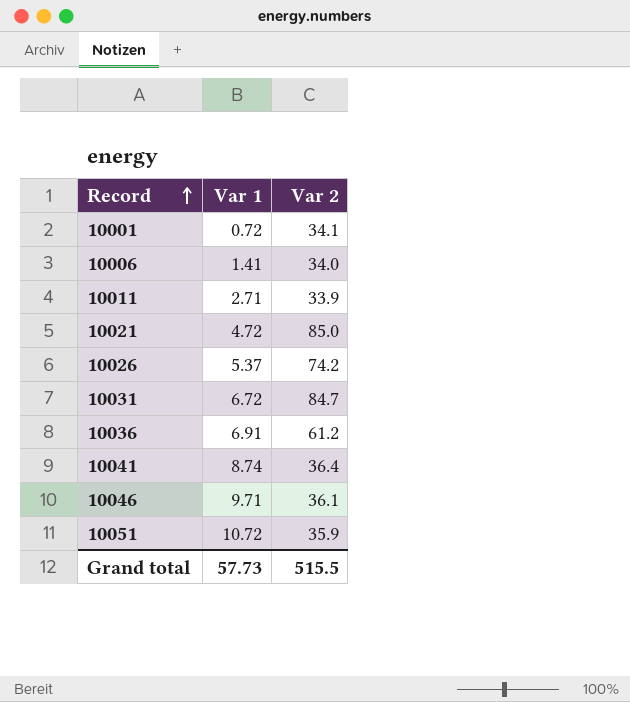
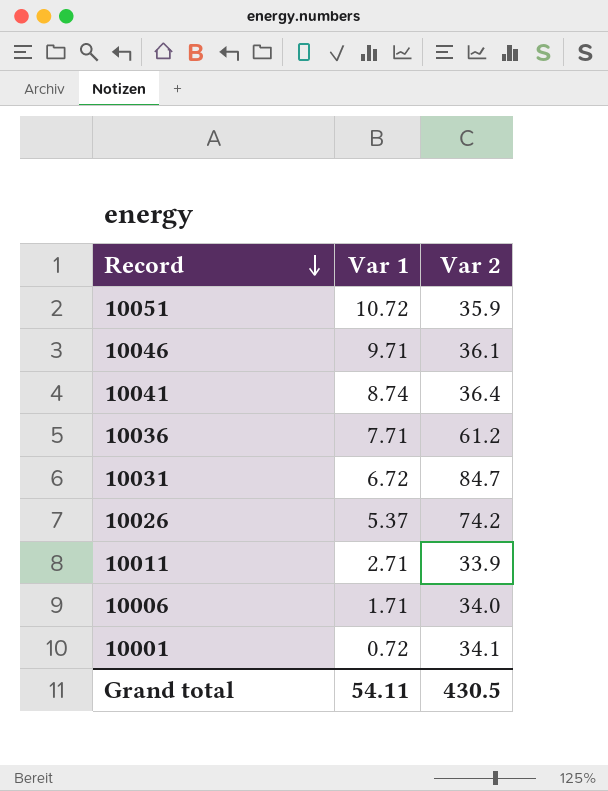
row order: Record ascending -> Record descending
row 10021: 4.72 | 85.0 -> none
10036 | Var 1: 6.91 -> 7.71
10006 | Var 1: 1.41 -> 1.71
Grand total | Var 1: 57.73 -> 54.11
Grand total | Var 2: 515.5 -> 430.5

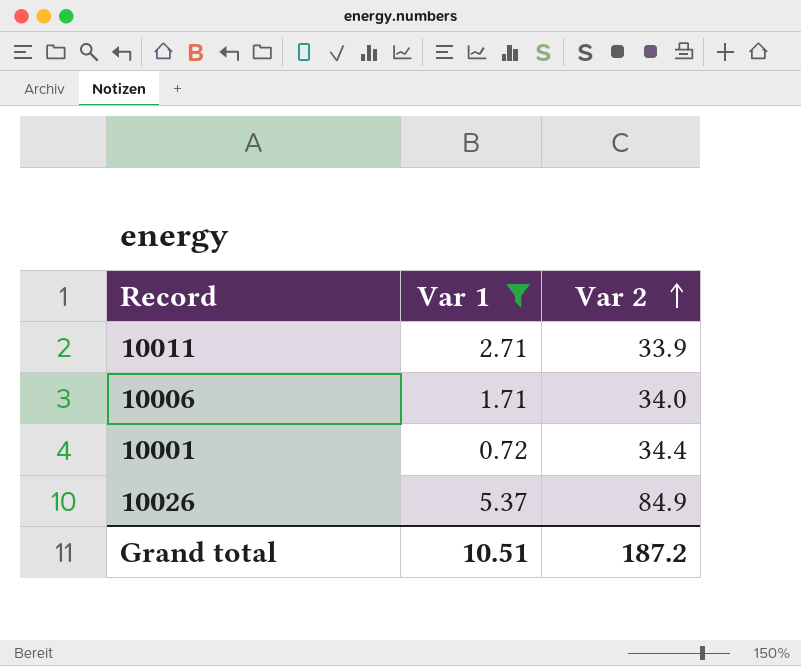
filter: none -> Var 1 <= 5.37
row order: Record descending -> Var 2 ascending
10001 | Var 2: 34.1 -> 34.4
10026 | Var 2: 74.2 -> 84.9
Grand total | Var 1: 54.11 -> 10.51
Grand total | Var 2: 430.5 -> 187.2

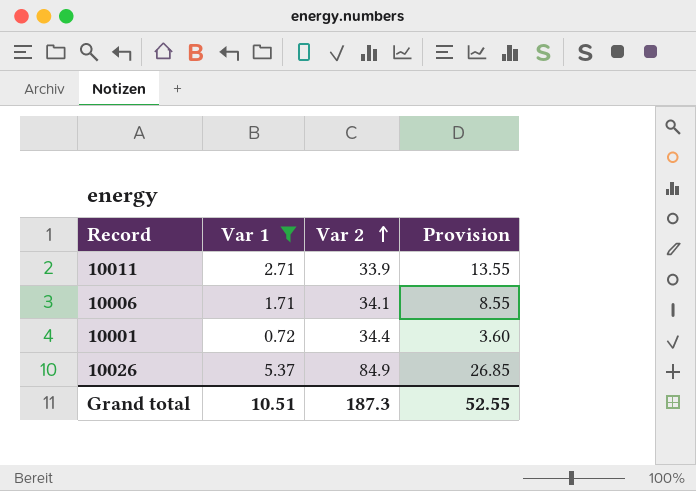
column Provision | formula: none -> [Var 1] * 5
10006 | Var 2: 34.0 -> 34.1
Grand total | Var 2: 187.2 -> 187.3

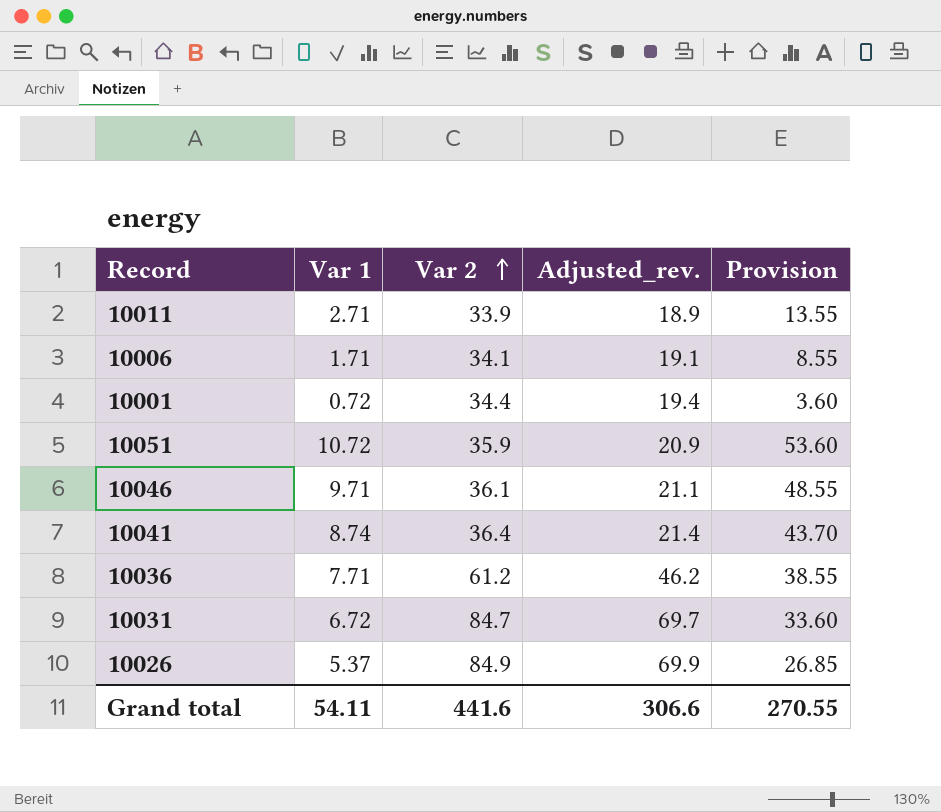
filter: Var 1 <= 5.37 -> none
column Adjusted_rev. | formula: none -> [Var 2] - 15
Grand total | Var 1: 10.51 -> 54.11
Grand total | Var 2: 187.3 -> 441.6
Grand total | Provision: 52.55 -> 270.55

